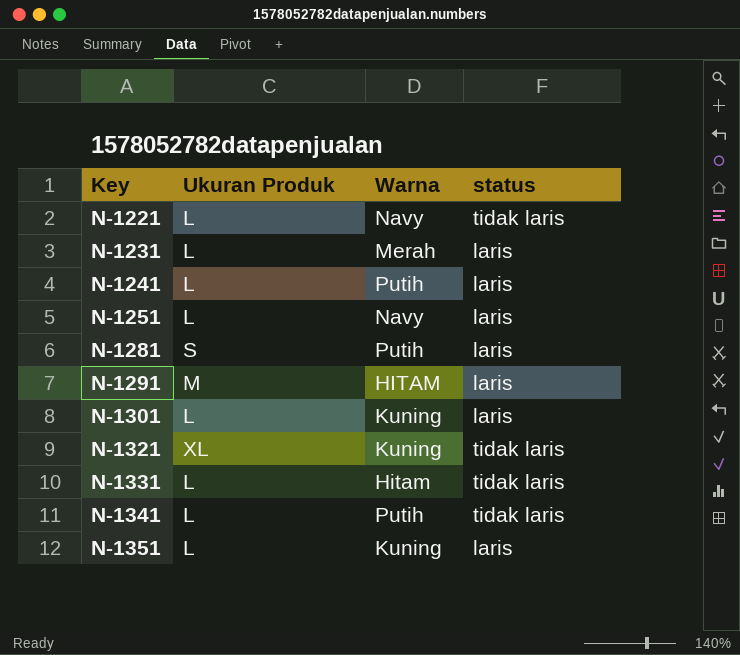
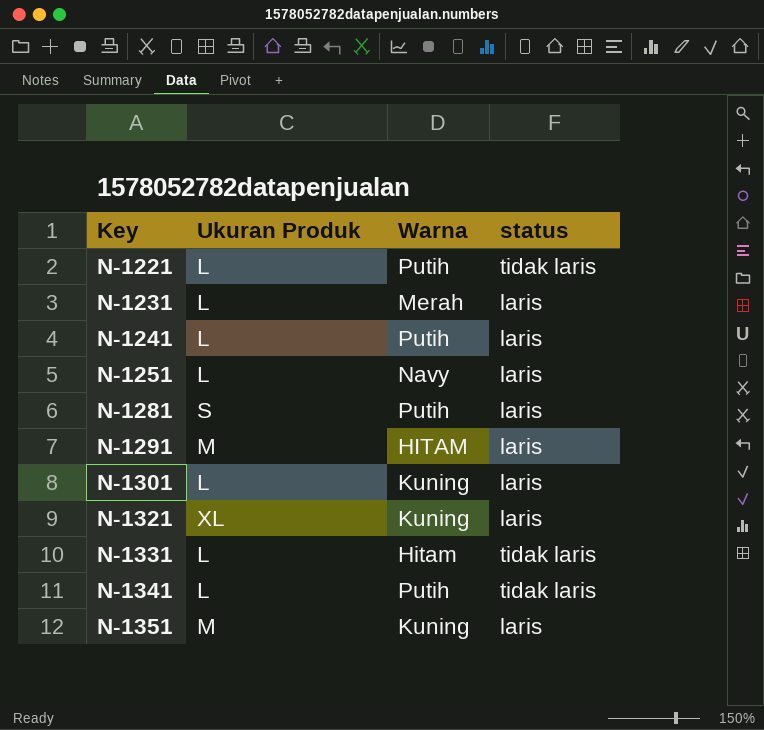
N-1221 | Warna: Navy -> Putih
N-1321 | status: tidak laris -> laris
N-1351 | Ukuran Produk: L -> M

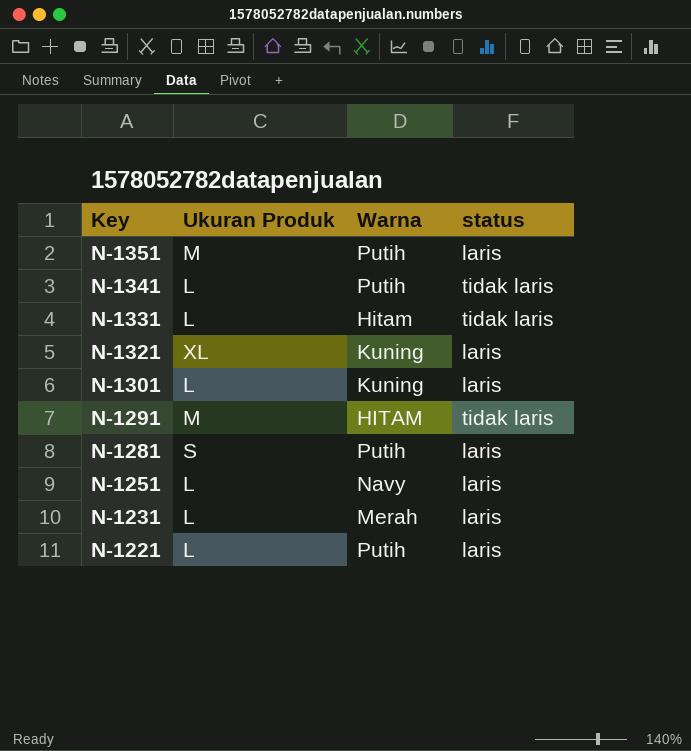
row order: Key ascending -> Key descending
row N-1241: L | Putih | laris -> none
N-1351 | Warna: Kuning -> Putih
N-1291 | status: laris -> tidak laris
N-1221 | status: tidak laris -> laris

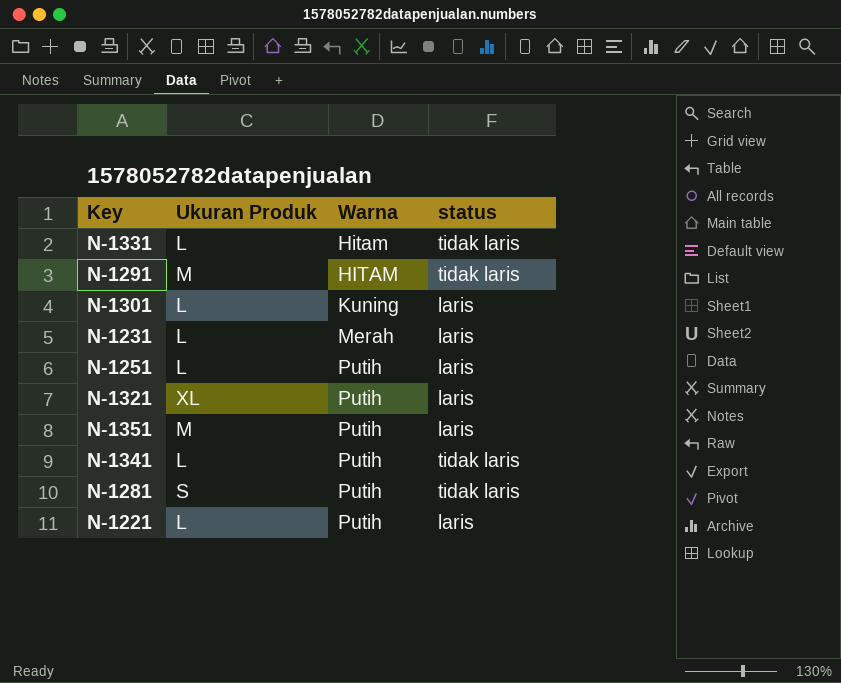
row order: Key descending -> Warna ascending
N-1251 | Warna: Navy -> Putih
N-1321 | Warna: Kuning -> Putih
N-1281 | status: laris -> tidak laris

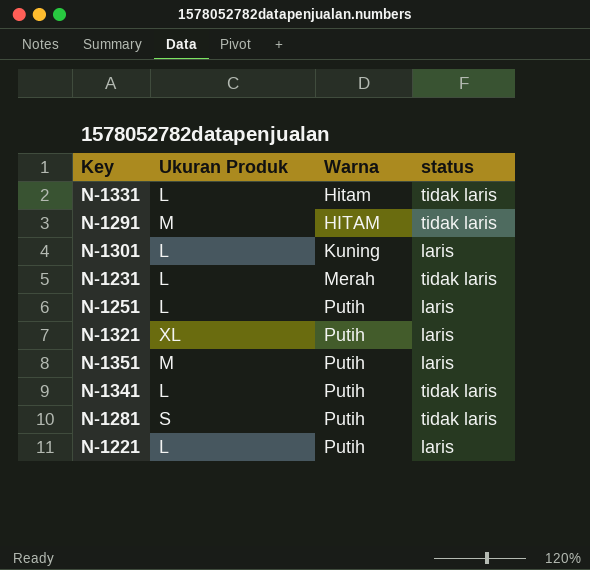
N-1231 | status: laris -> tidak laris

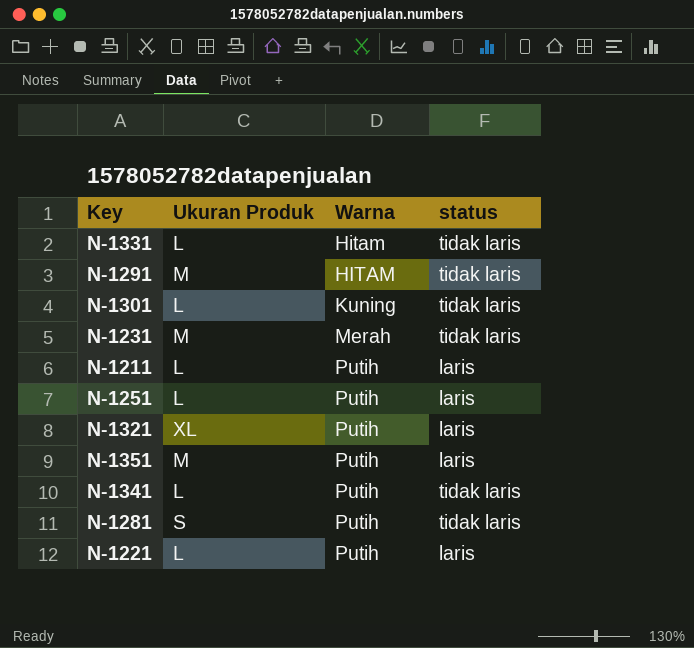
N-1301 | status: laris -> tidak laris
N-1231 | Ukuran Produk: L -> M
row N-1211: none -> L | Putih | laris

